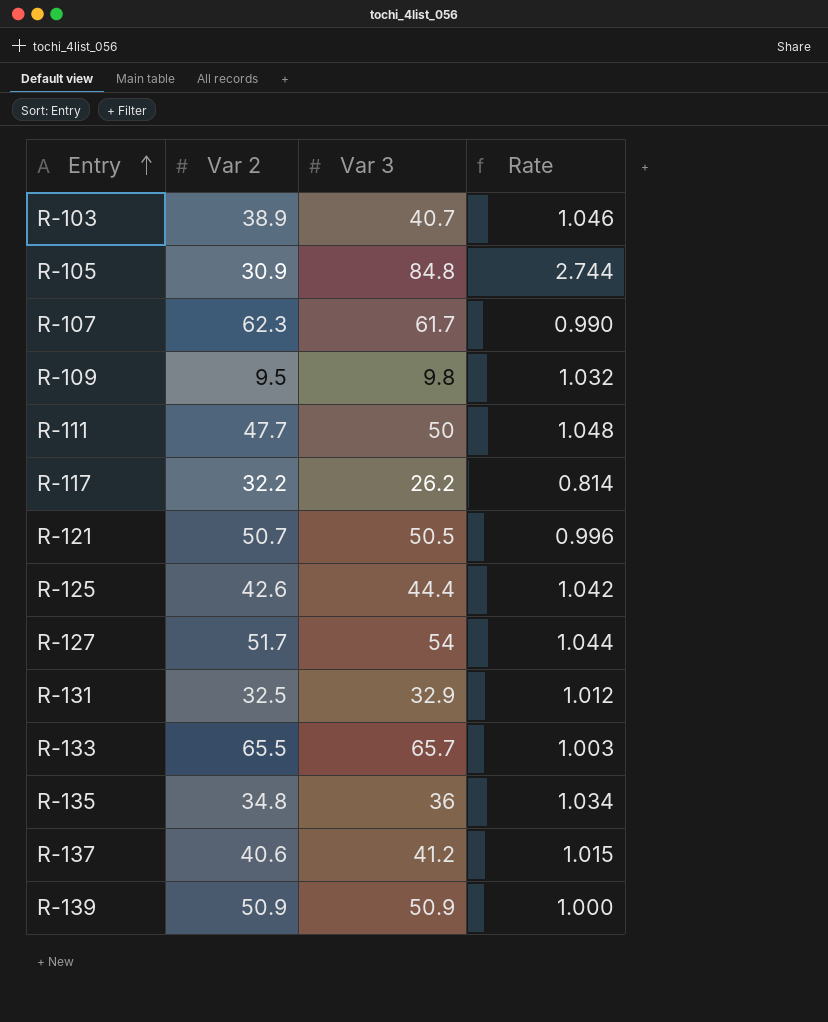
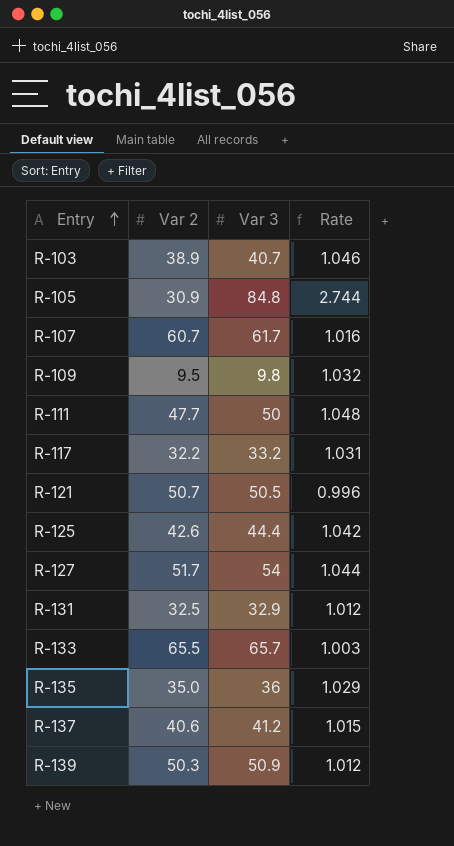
R-107 | Var 2: 62.3 -> 60.7
R-107 | Rate: 0.990 -> 1.016
R-117 | Var 3: 26.2 -> 33.2
R-117 | Rate: 0.814 -> 1.031
R-135 | Var 2: 34.8 -> 35.0
R-135 | Rate: 1.034 -> 1.029
R-139 | Var 2: 50.9 -> 50.3
R-139 | Rate: 1.000 -> 1.012

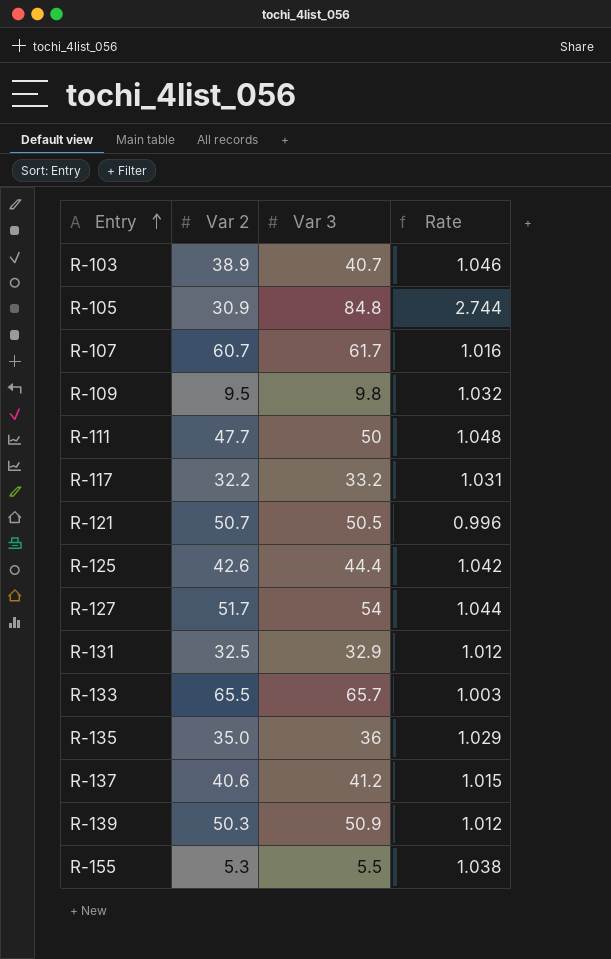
row R-155: none -> 5.3 | 5.5 | 1.038

